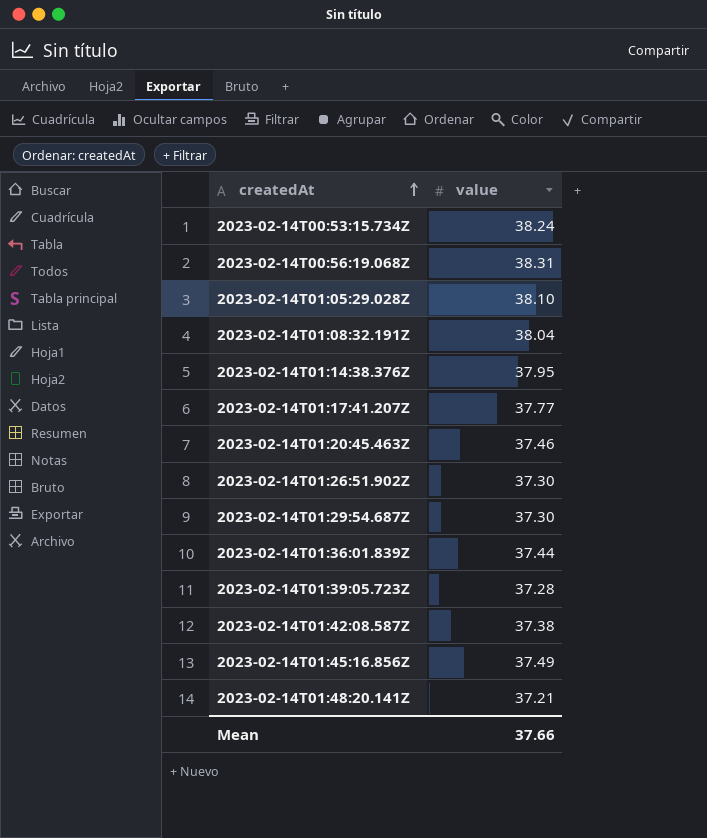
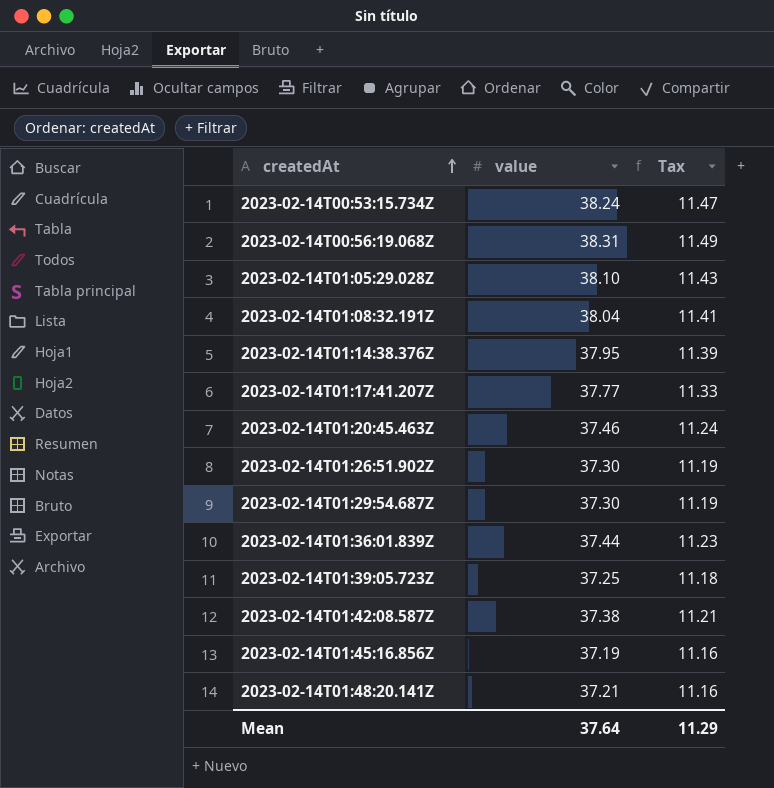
column Tax | formula: none -> [value] * 0.3
2023-02-14T01:39:05.723Z | value: 37.28 -> 37.25
2023-02-14T01:45:16.856Z | value: 37.49 -> 37.19
Mean | value: 37.66 -> 37.64

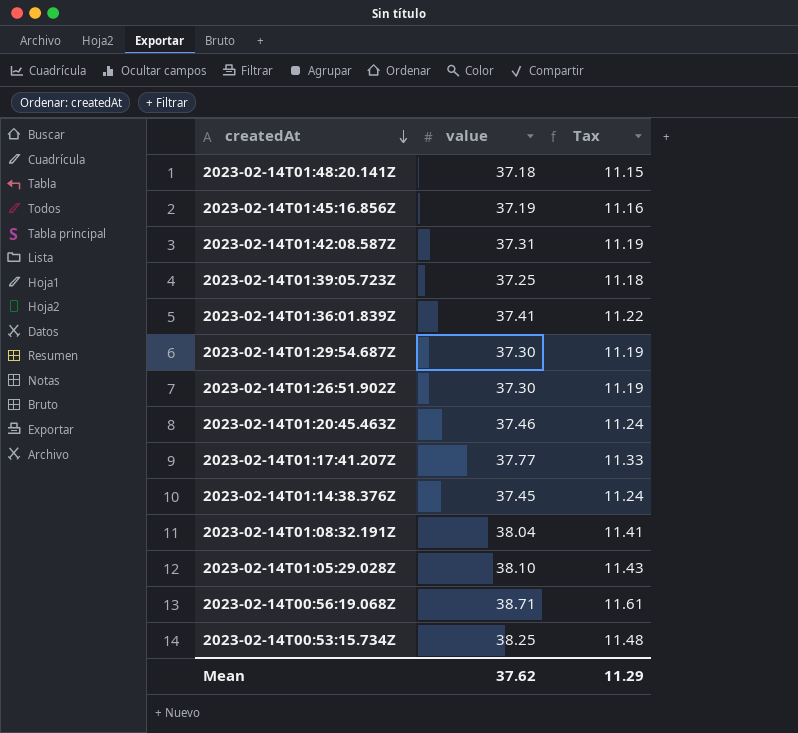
row order: createdAt ascending -> createdAt descending
2023-02-14T01:48:20.141Z | value: 37.21 -> 37.18
2023-02-14T01:48:20.141Z | Tax: 11.16 -> 11.15
2023-02-14T01:42:08.587Z | value: 37.38 -> 37.31
2023-02-14T01:42:08.587Z | Tax: 11.21 -> 11.19
2023-02-14T01:36:01.839Z | value: 37.44 -> 37.41
2023-02-14T01:36:01.839Z | Tax: 11.23 -> 11.22
2023-02-14T01:14:38.376Z | value: 37.95 -> 37.45
2023-02-14T01:14:38.376Z | Tax: 11.39 -> 11.24
2023-02-14T00:56:19.068Z | value: 38.31 -> 38.71
2023-02-14T00:56:19.068Z | Tax: 11.49 -> 11.61
2023-02-14T00:53:15.734Z | value: 38.24 -> 38.25
2023-02-14T00:53:15.734Z | Tax: 11.47 -> 11.48
Mean | value: 37.64 -> 37.62

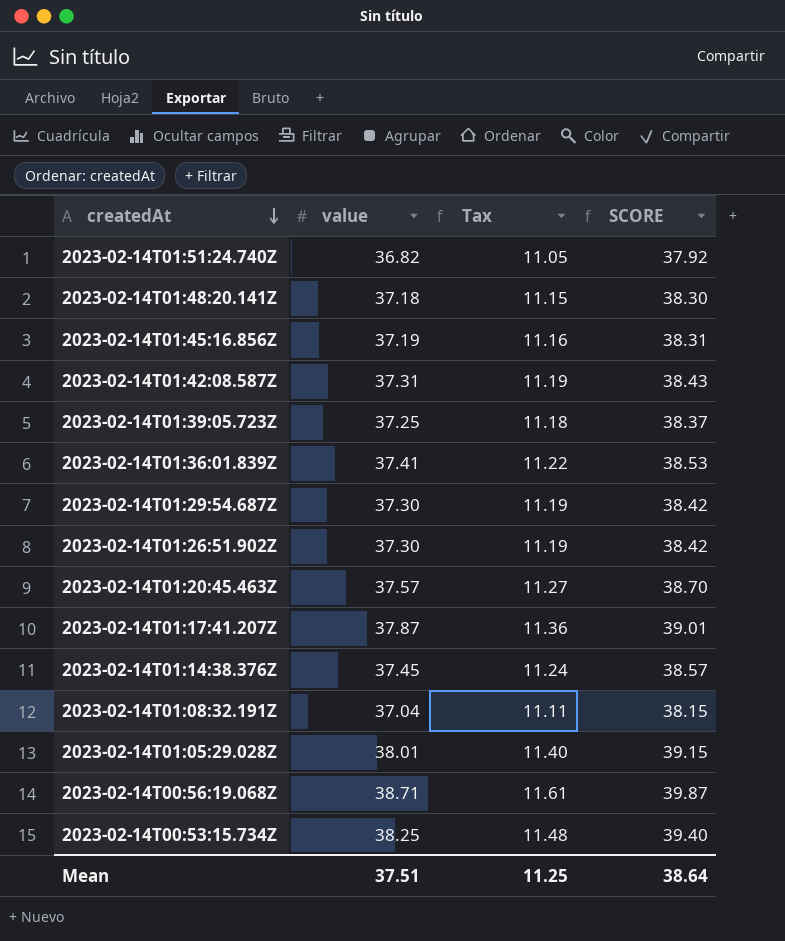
column SCORE | formula: none -> [value] * 1.03
row 2023-02-14T01:51:24.740Z: none -> 36.82 | 11.05 | 37.92
2023-02-14T01:20:45.463Z | value: 37.46 -> 37.57
2023-02-14T01:20:45.463Z | Tax: 11.24 -> 11.27
2023-02-14T01:17:41.207Z | value: 37.77 -> 37.87
2023-02-14T01:17:41.207Z | Tax: 11.33 -> 11.36
2023-02-14T01:08:32.191Z | value: 38.04 -> 37.04
2023-02-14T01:08:32.191Z | Tax: 11.41 -> 11.11
2023-02-14T01:05:29.028Z | value: 38.10 -> 38.01
2023-02-14T01:05:29.028Z | Tax: 11.43 -> 11.40
Mean | value: 37.62 -> 37.51
Mean | Tax: 11.29 -> 11.25

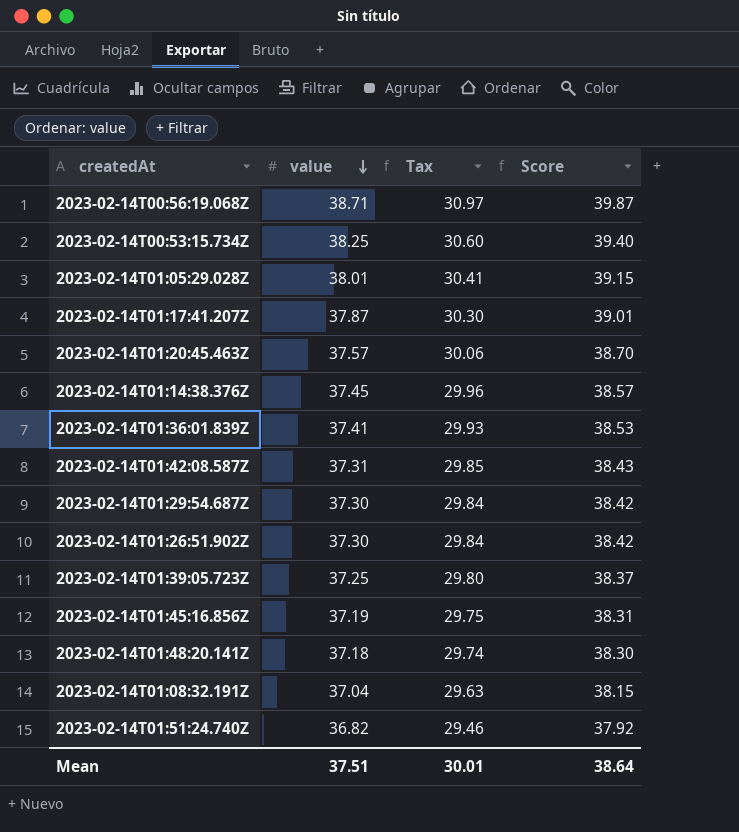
row order: createdAt descending -> value descending
column Tax | formula: [value] * 0.3 -> [value] * 0.8
column name: SCORE -> Score
Mean | Tax: 11.25 -> 30.01

